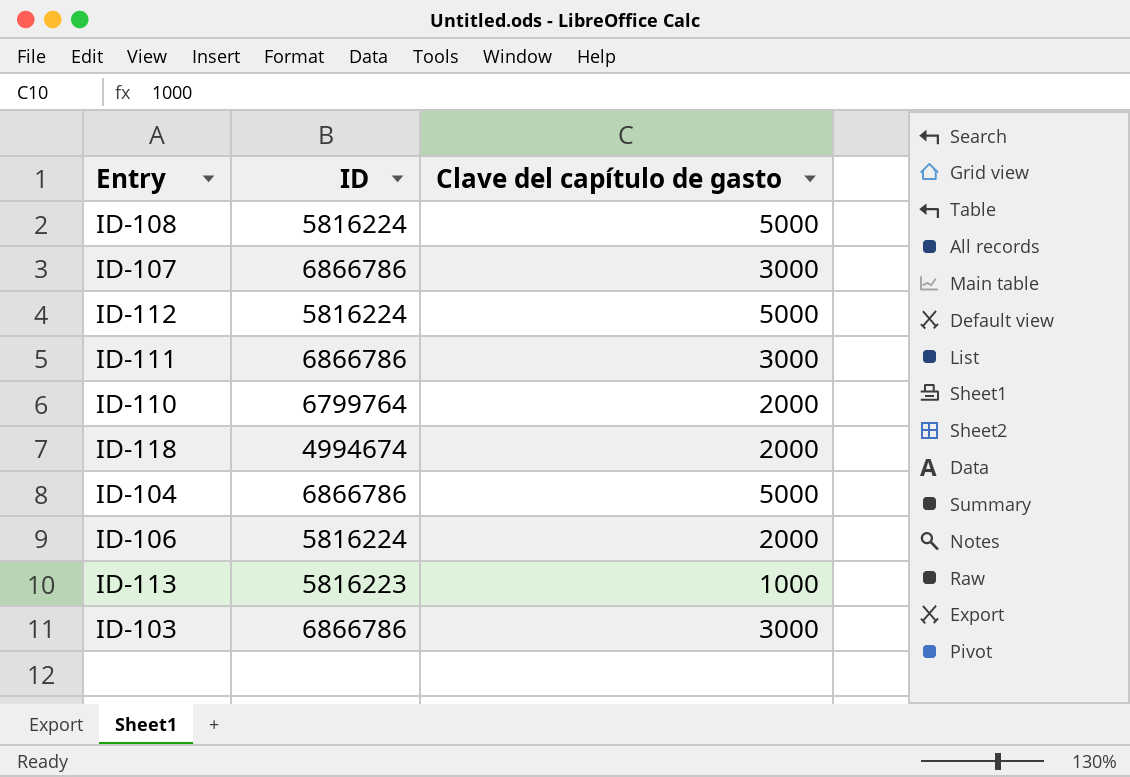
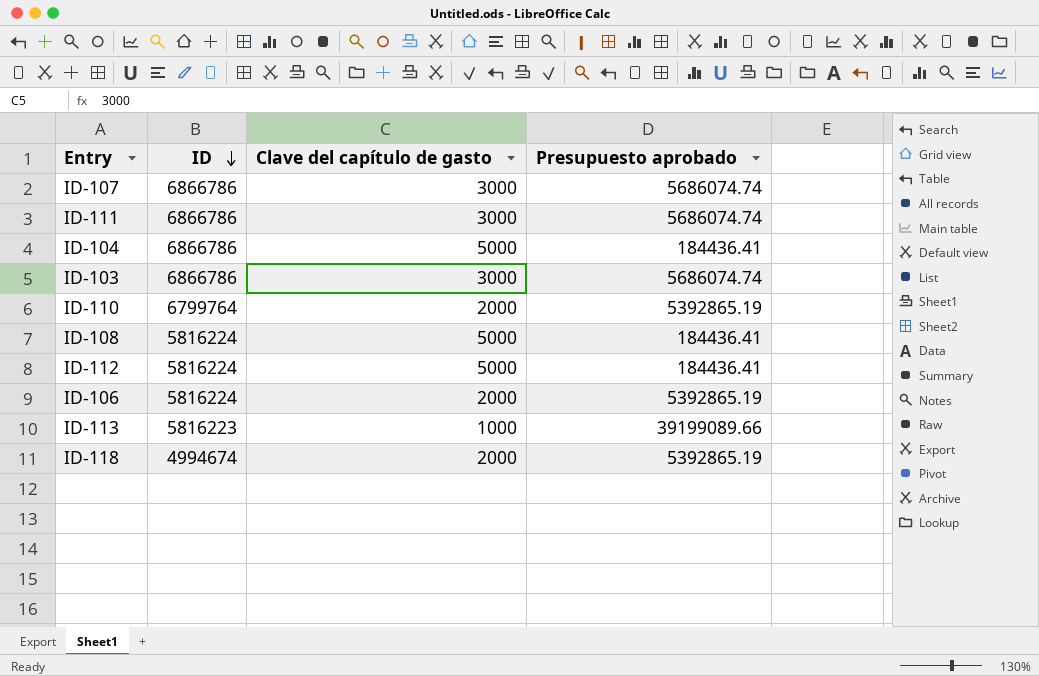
row order: none -> ID descending
column Presupuesto aprobado | position: none -> 4

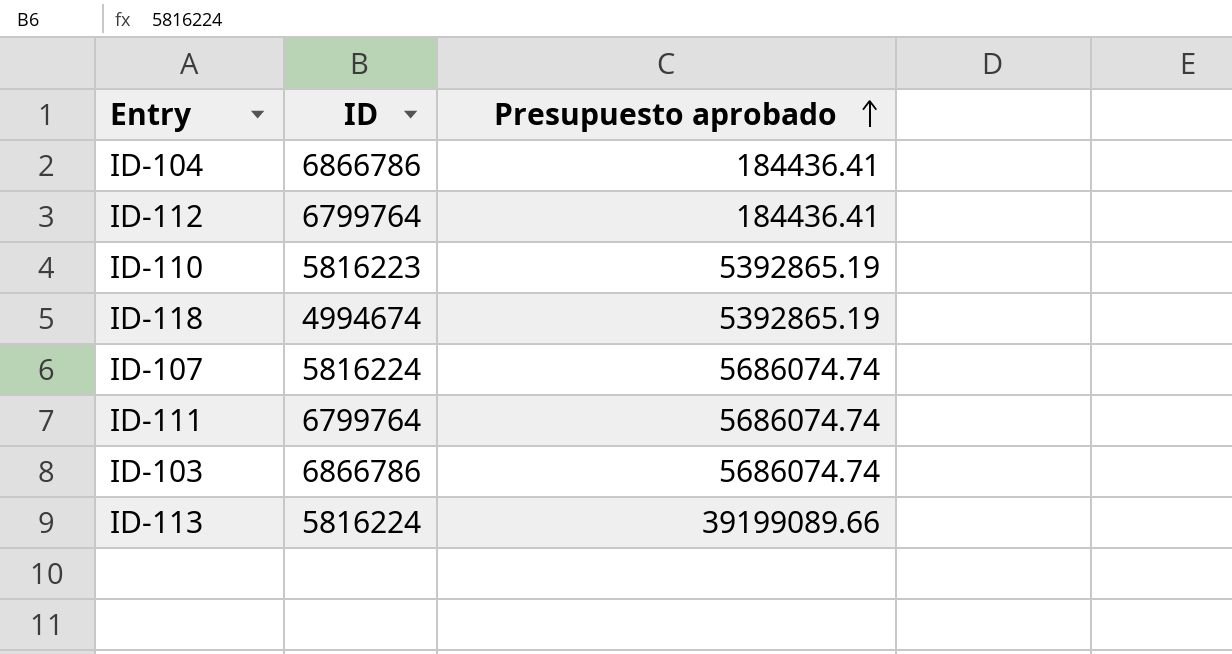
row order: ID descending -> Presupuesto aprobado ascending
column Clave del capítulo de gasto | position: 3 -> none
row ID-108: 5816224 | 5000 | 184436.41 -> none
row ID-106: 5816224 | 2000 | 5392865.19 -> none
ID-112 | ID: 5816224 -> 6799764
ID-110 | ID: 6799764 -> 5816223
ID-107 | ID: 6866786 -> 5816224
ID-111 | ID: 6866786 -> 6799764
ID-113 | ID: 5816223 -> 5816224

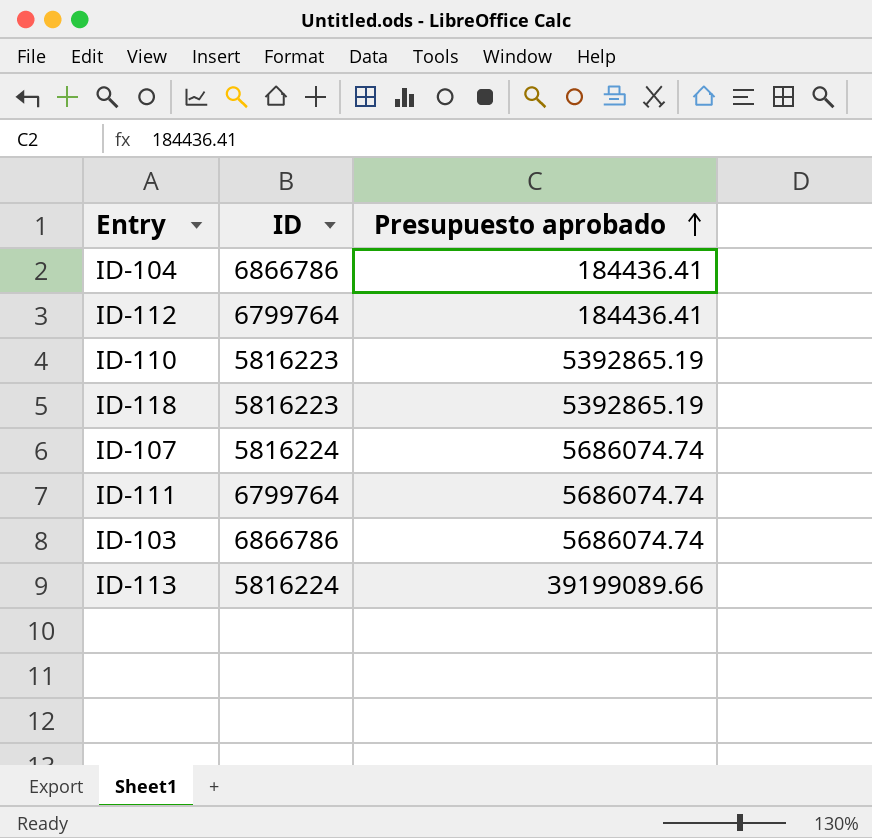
ID-118 | ID: 4994674 -> 5816223

